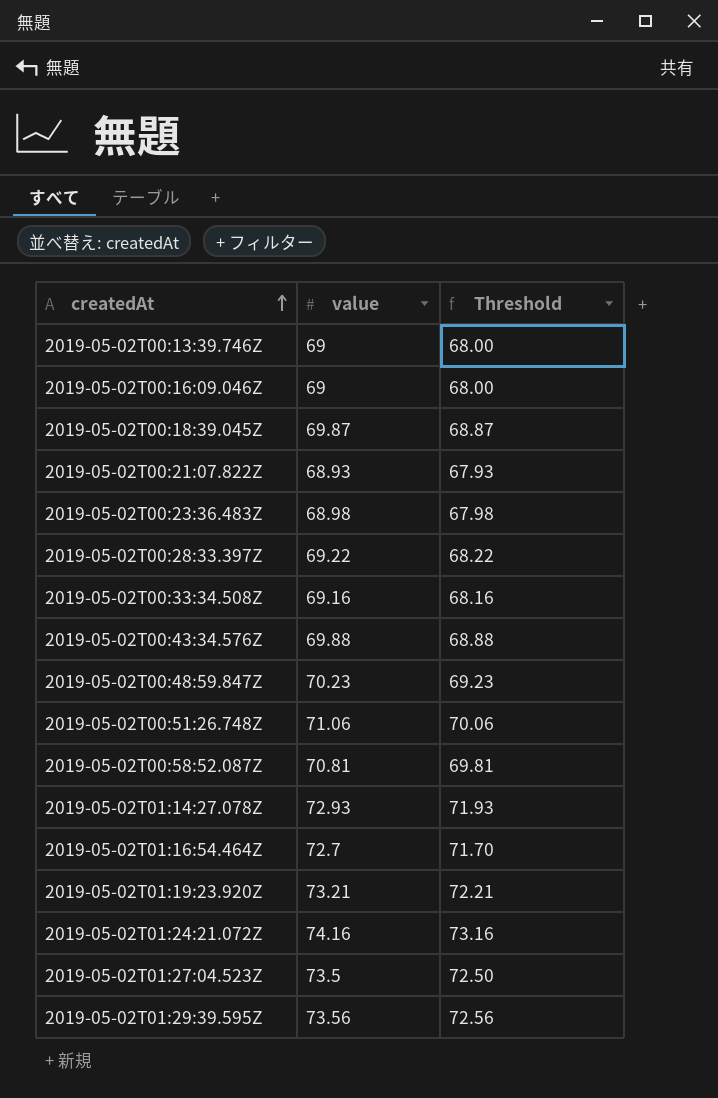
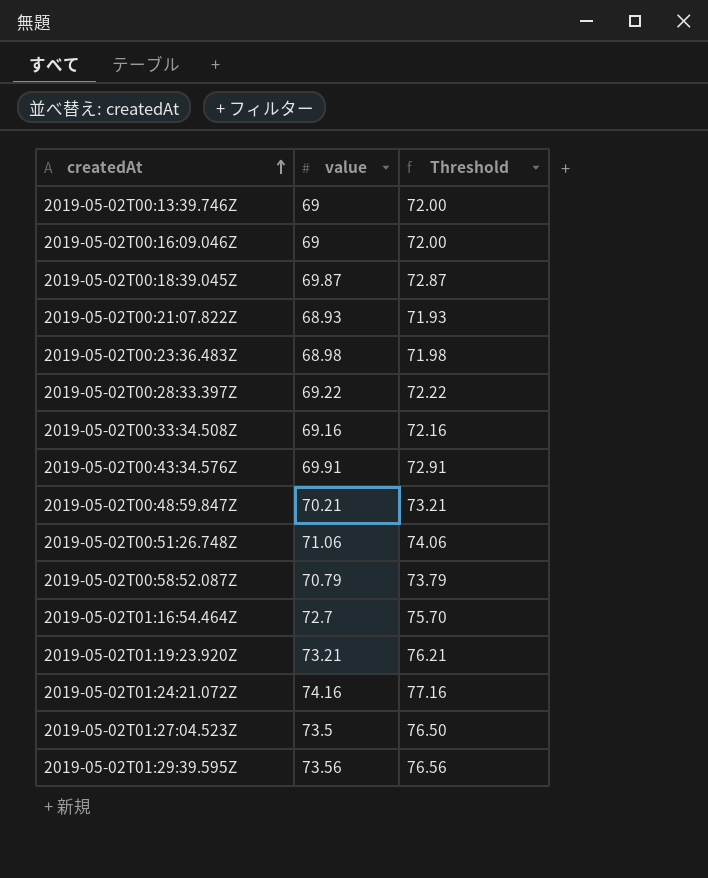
column Threshold | formula: [value] - 1 -> [value] + 3
row 2019-05-02T01:14:27.078Z: 72.93 | 71.93 -> none
2019-05-02T00:43:34.576Z | value: 69.88 -> 69.91
2019-05-02T00:48:59.847Z | value: 70.23 -> 70.21
2019-05-02T00:58:52.087Z | value: 70.81 -> 70.79

